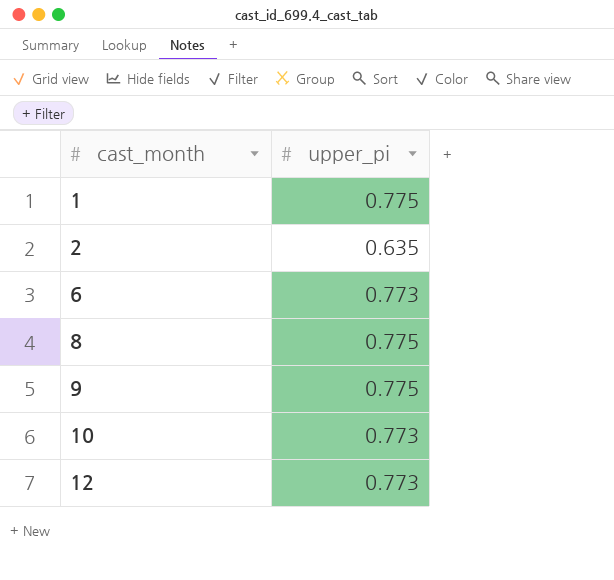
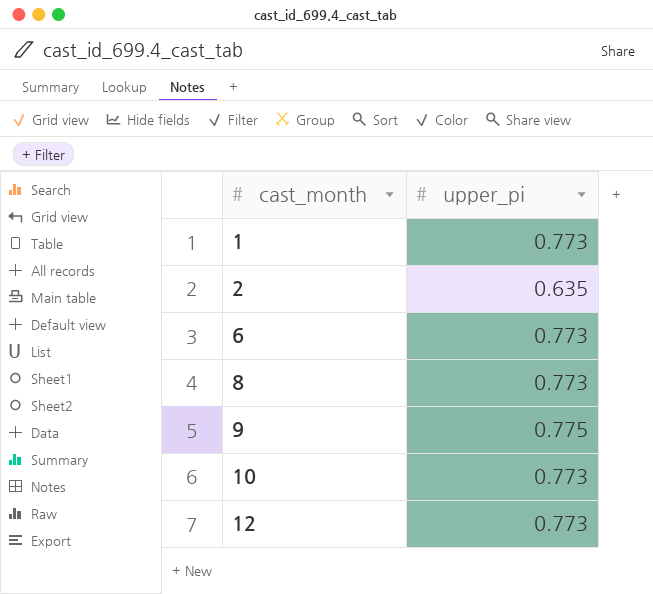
1 | upper_pi: 0.775 -> 0.773
8 | upper_pi: 0.775 -> 0.773

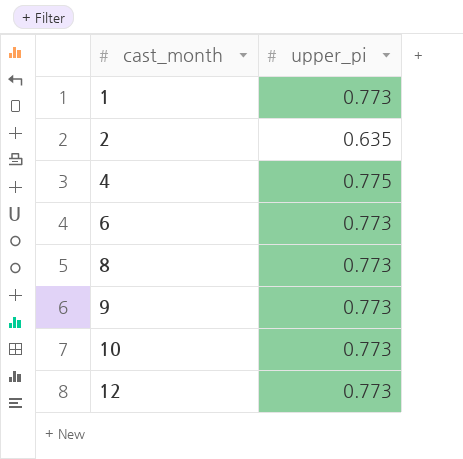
row 4: none -> 0.775
9 | upper_pi: 0.775 -> 0.773

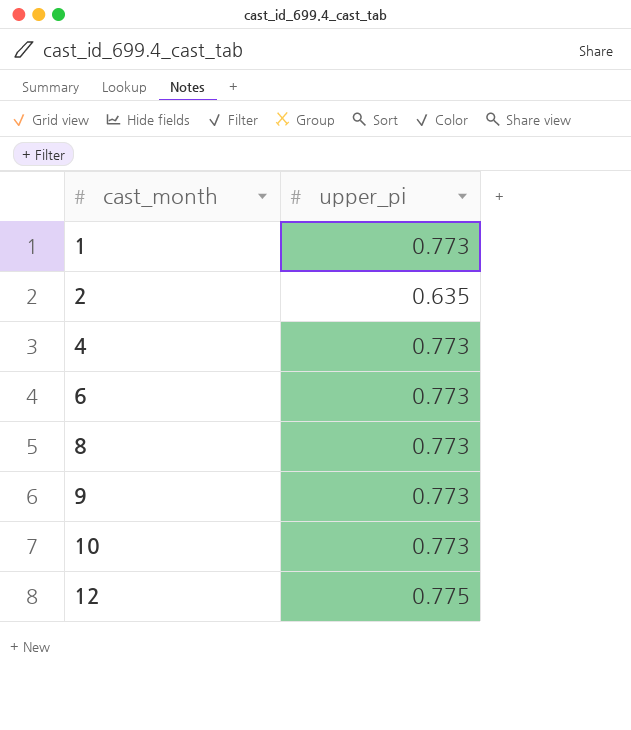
4 | upper_pi: 0.775 -> 0.773
12 | upper_pi: 0.773 -> 0.775

